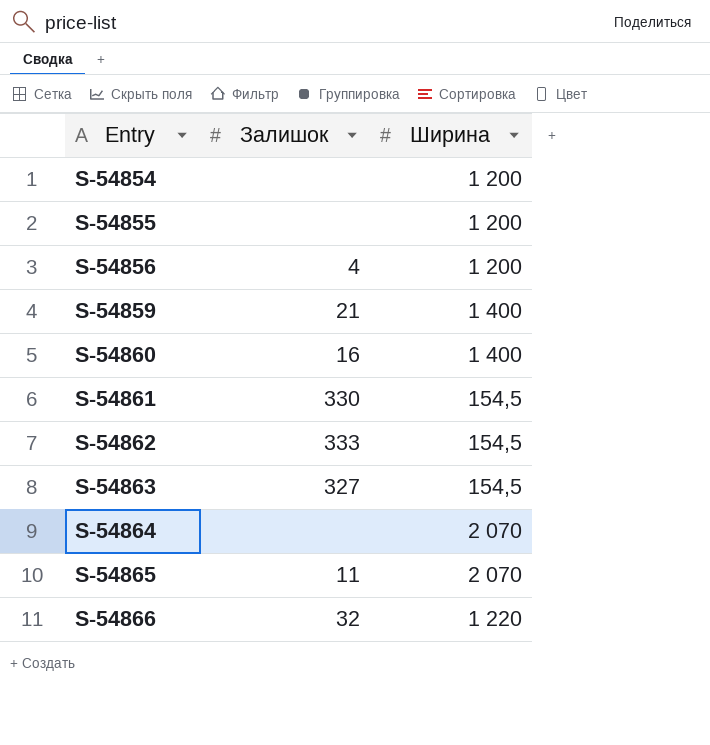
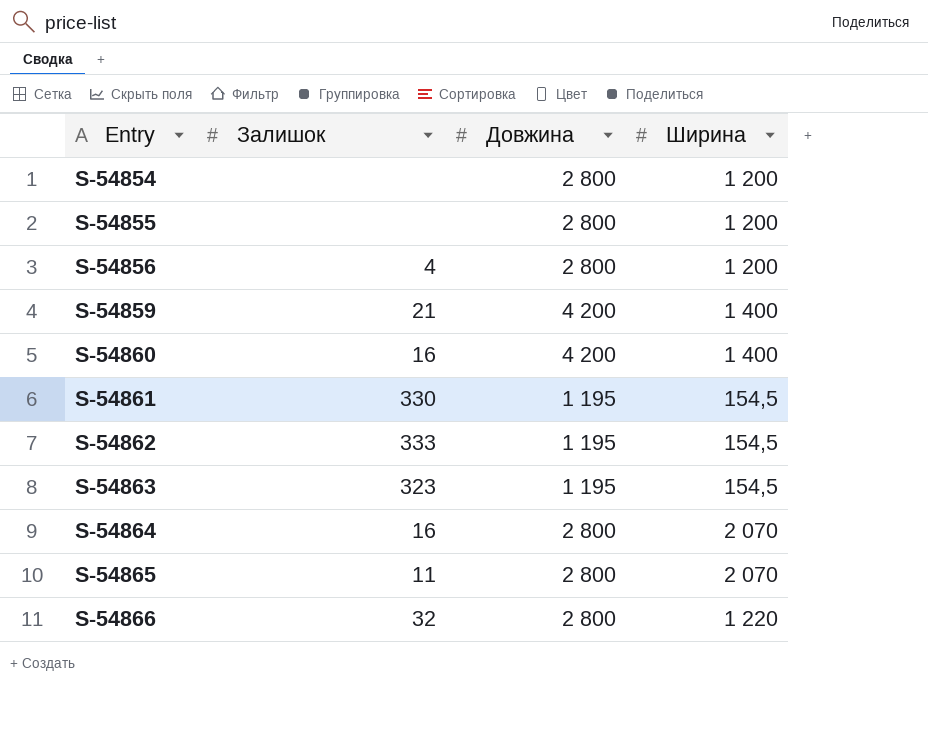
column Довжина | position: none -> 3
S-54863 | Залишок: 327 -> 323
S-54864 | Залишок: none -> 16

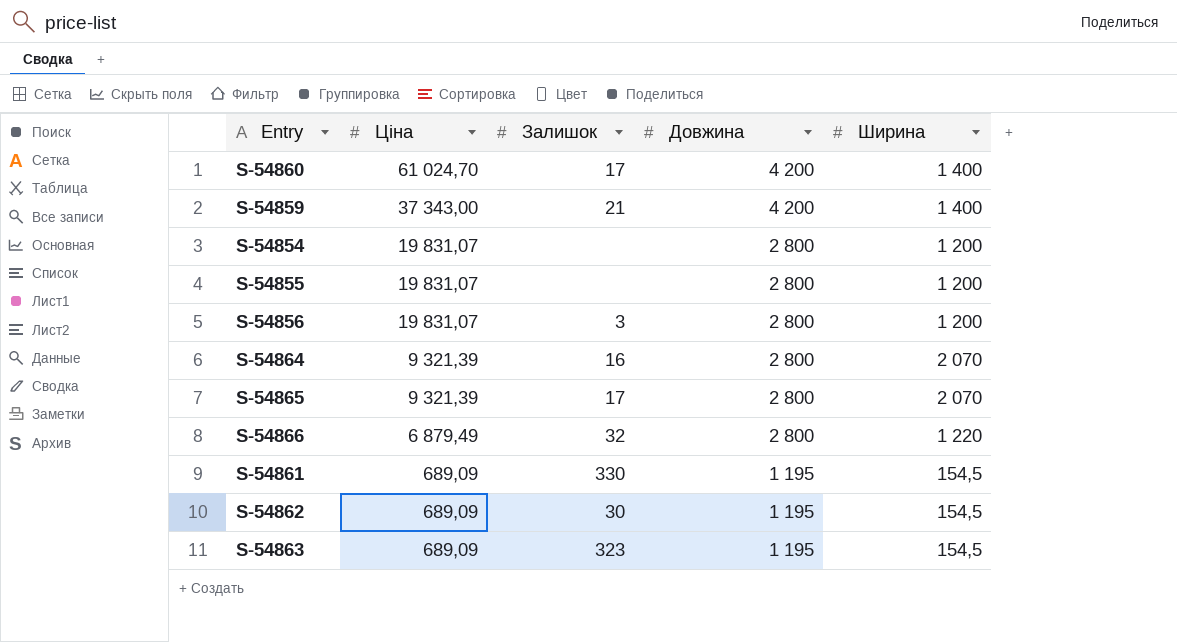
row order: Entry ascending -> Ціна descending
column Ціна | position: none -> 2
S-54860 | Залишок: 16 -> 17
S-54856 | Залишок: 4 -> 3
S-54865 | Залишок: 11 -> 17
S-54862 | Залишок: 333 -> 30

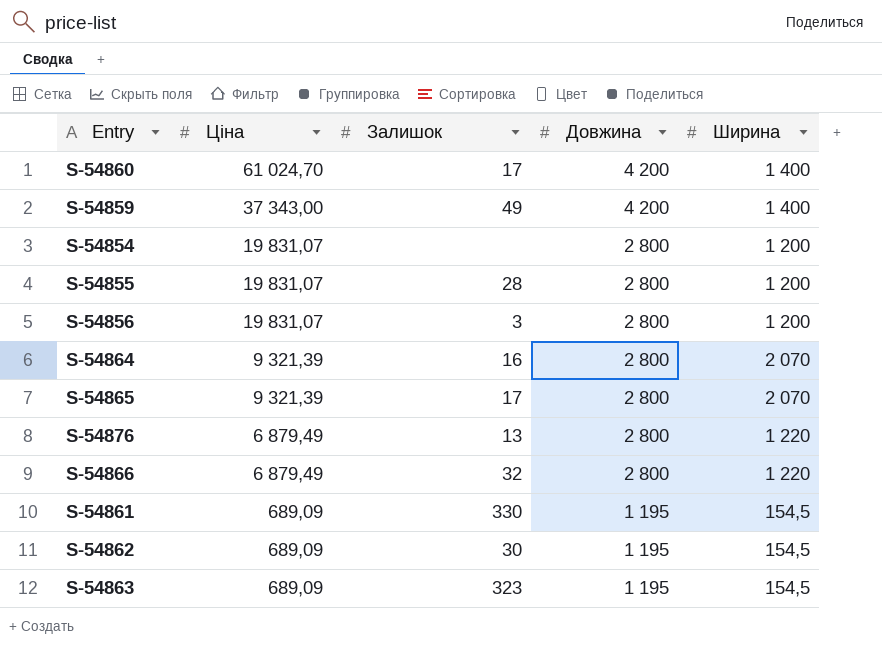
S-54859 | Залишок: 21 -> 49
S-54855 | Залишок: none -> 28
row S-54876: none -> 6 879,49 | 13 | 2 800 | 1 220

